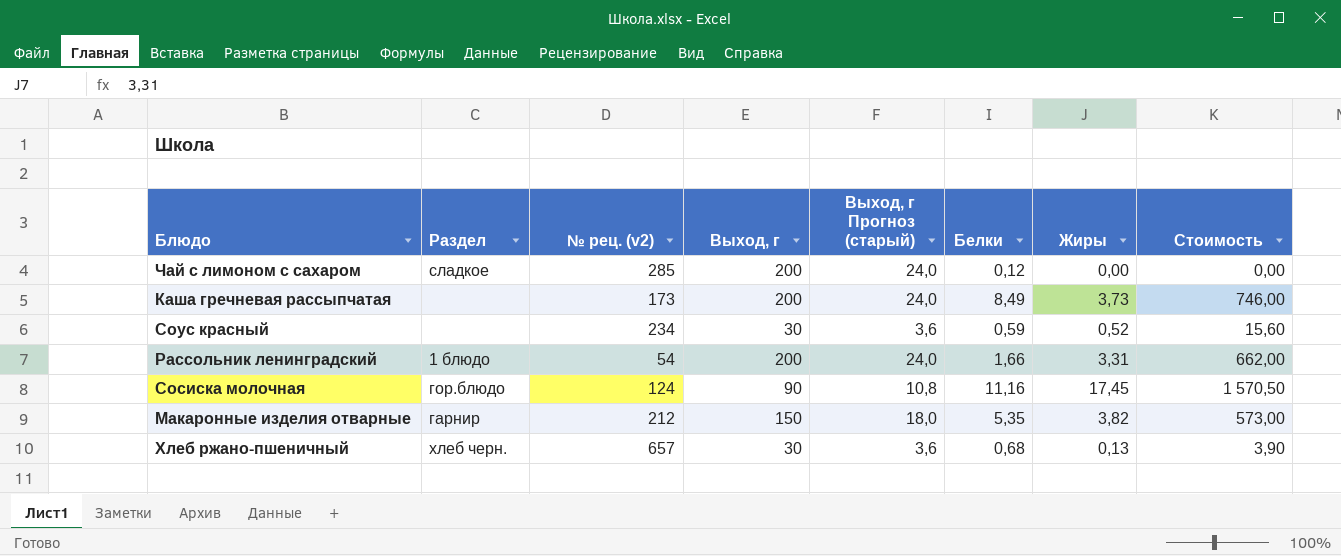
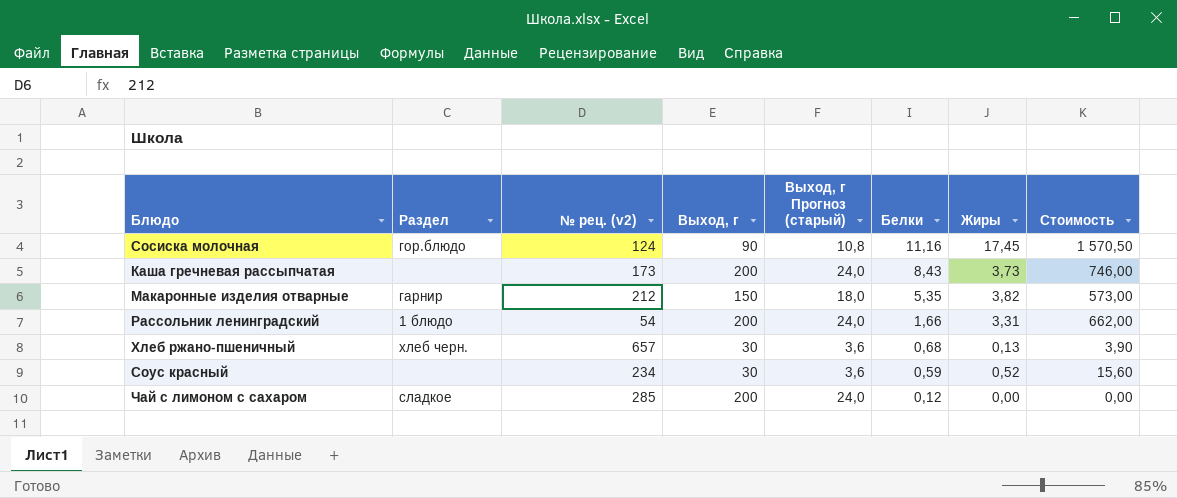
row order: none -> Белки descending
Каша гречневая рассыпчатая | Белки: 8,49 -> 8,43

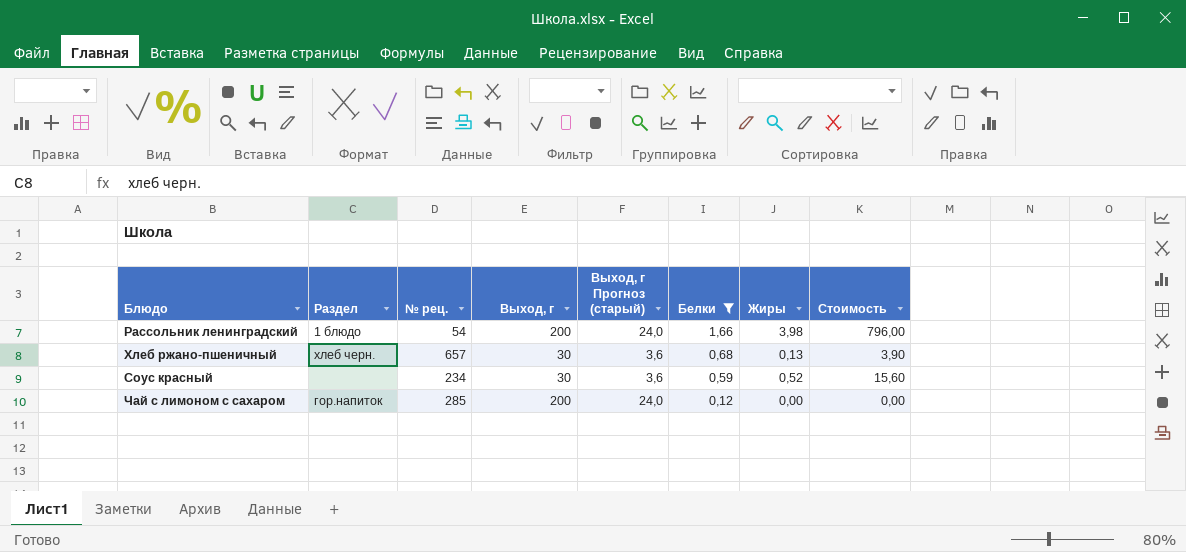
filter: none -> Белки <= 1,66
column name: № рец. (v2) -> № рец.
Рассольник ленинградский | Жиры: 3,31 -> 3,98
Рассольник ленинградский | Стоимость: 662,00 -> 796,00
Чай с лимоном с сахаром | Раздел: сладкое -> гор.напиток

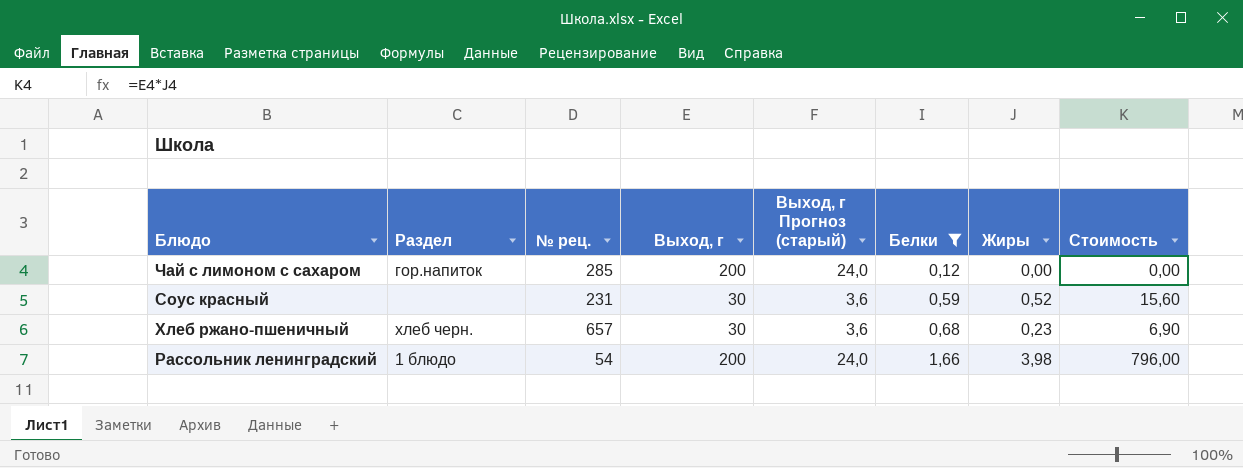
row order: Белки descending -> Белки ascending
Соус красный | № рец.: 234 -> 231
Хлеб ржано-пшеничный | Жиры: 0,13 -> 0,23
Хлеб ржано-пшеничный | Стоимость: 3,90 -> 6,90

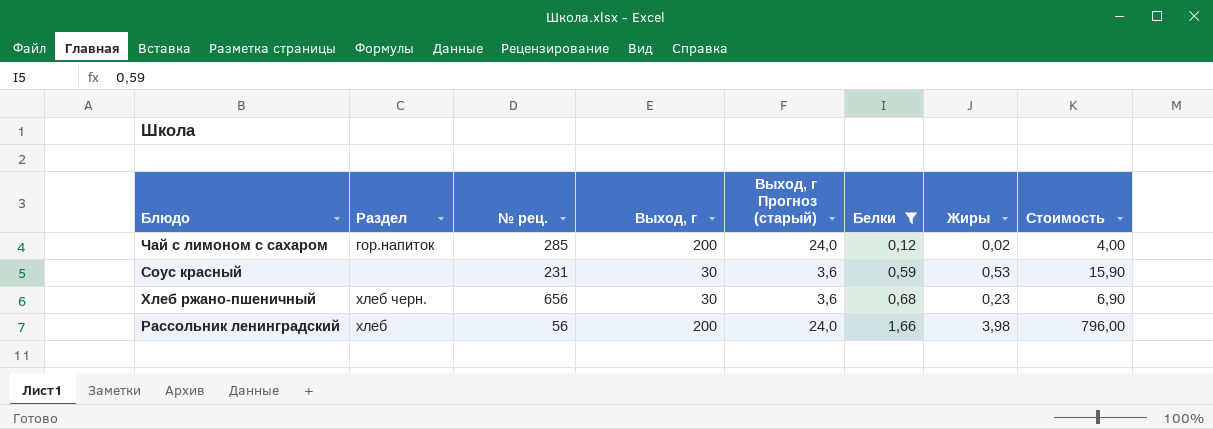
Чай с лимоном с сахаром | Жиры: 0,00 -> 0,02
Чай с лимоном с сахаром | Стоимость: 0,00 -> 4,00
Соус красный | Жиры: 0,52 -> 0,53
Соус красный | Стоимость: 15,60 -> 15,90
Хлеб ржано-пшеничный | № рец.: 657 -> 656
Рассольник ленинградский | Раздел: 1 блюдо -> хлеб
Рассольник ленинградский | № рец.: 54 -> 56

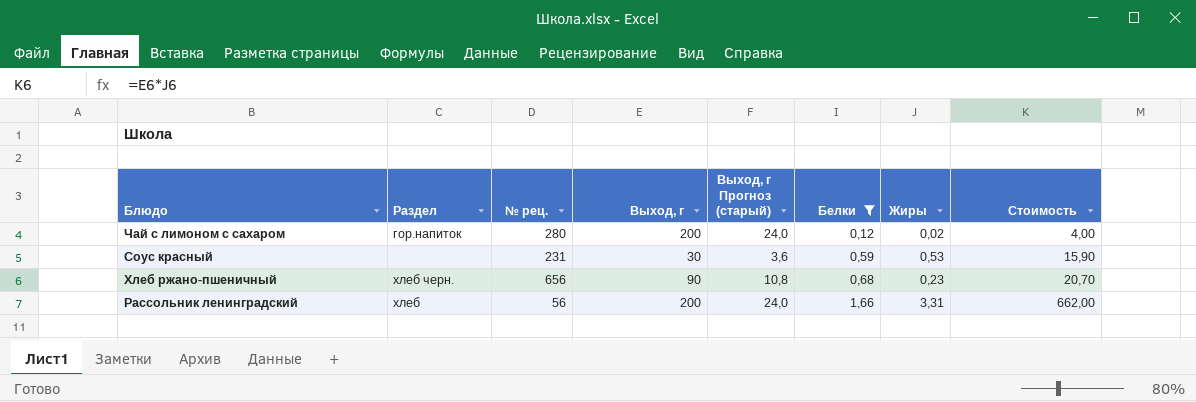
Чай с лимоном с сахаром | № рец.: 285 -> 280
Хлеб ржано-пшеничный | Выход, г: 30 -> 90
Хлеб ржано-пшеничный | Выход, г Прогноз (старый): 3,6 -> 10,8
Хлеб ржано-пшеничный | Стоимость: 6,90 -> 20,70
Рассольник ленинградский | Жиры: 3,98 -> 3,31
Рассольник ленинградский | Стоимость: 796,00 -> 662,00

